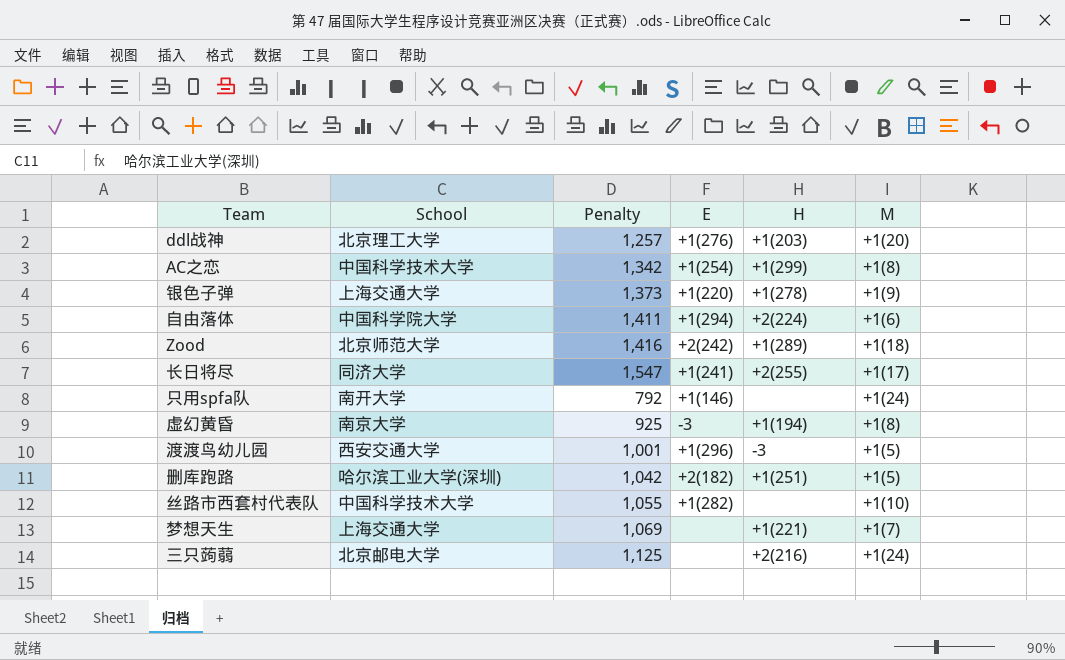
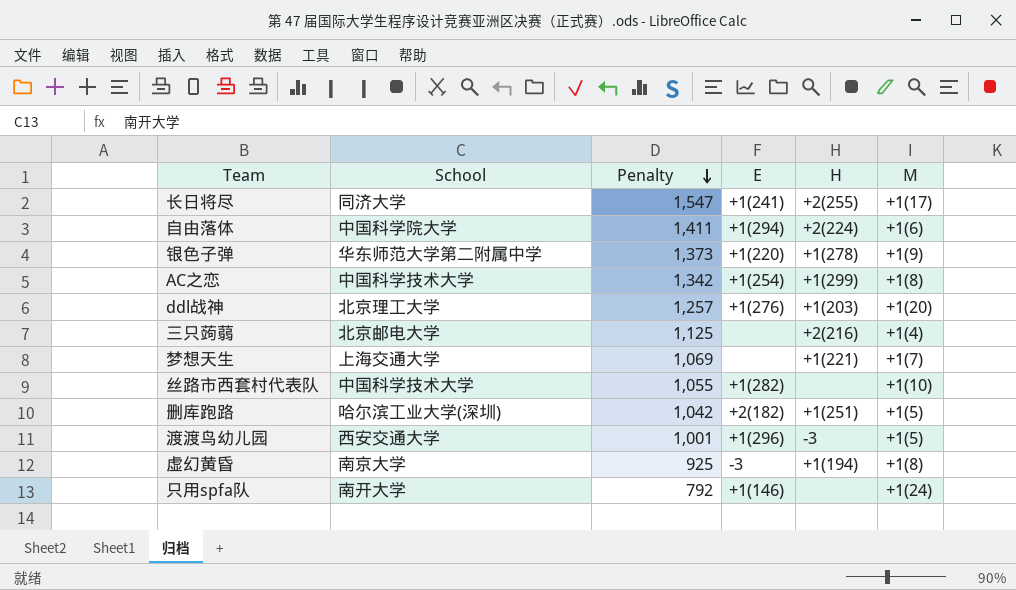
row order: none -> Penalty descending
row Zood: 北京师范大学 | 1,416 | +2(242) | +1(289) | +1(18) -> none
银色子弹 | School: 上海交通大学 -> 华东师范大学第二附属中学
三只蒟蒻 | M: +1(24) -> +1(4)

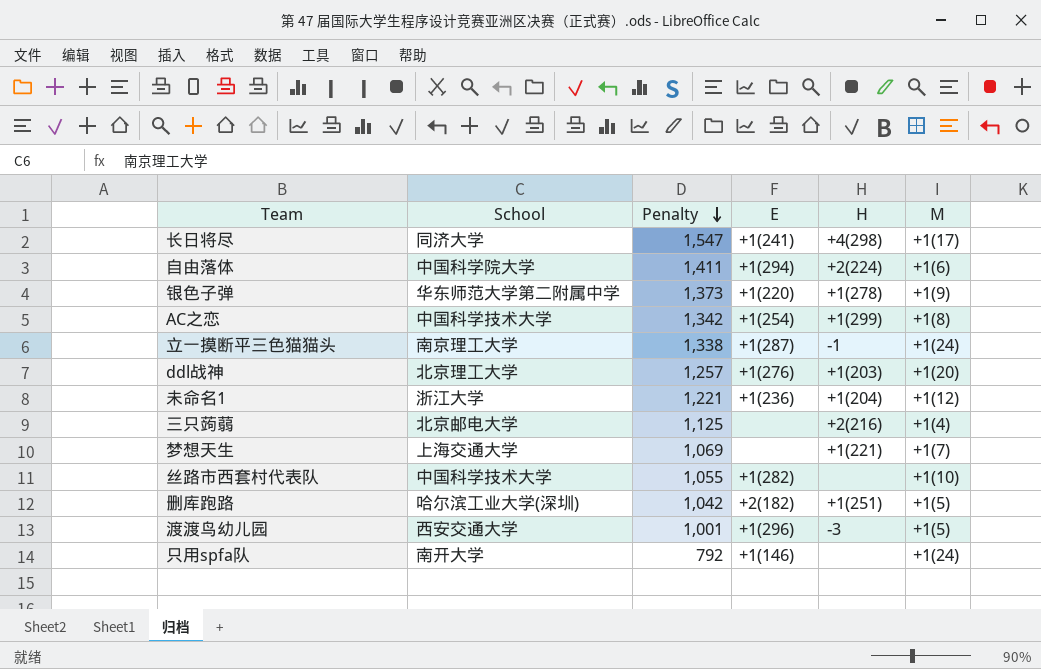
row 虚幻黄昏: 南京大学 | 925 | -3 | +1(194) | +1(8) -> none
长日将尽 | H: +2(255) -> +4(298)
row 立一摸断平三色猫猫头: none -> 南京理工大学 | 1,338 | +1(287) | -1 | +1(24)
row 未命名1: none -> 浙江大学 | 1,221 | +1(236) | +1(204) | +1(12)

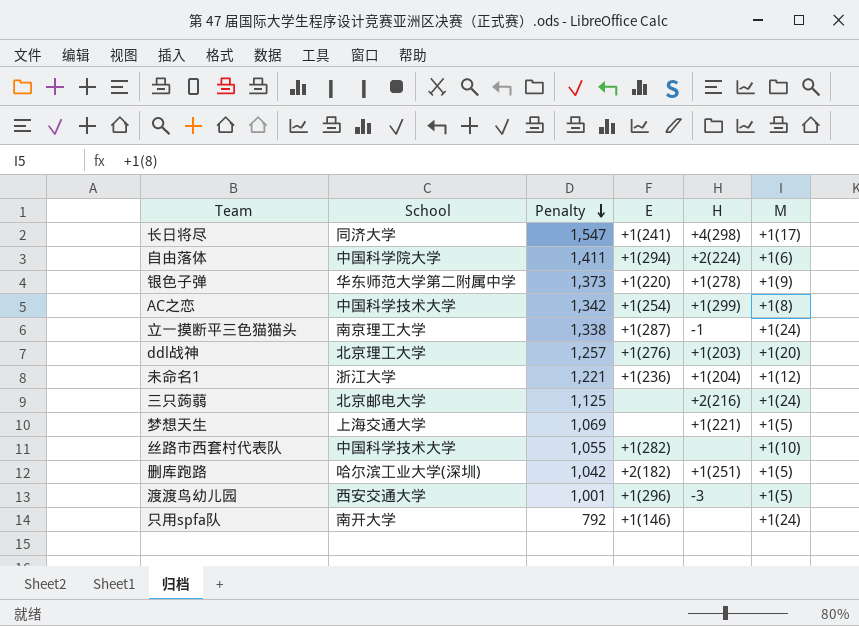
三只蒟蒻 | M: +1(4) -> +1(24)
梦想天生 | M: +1(7) -> +1(5)

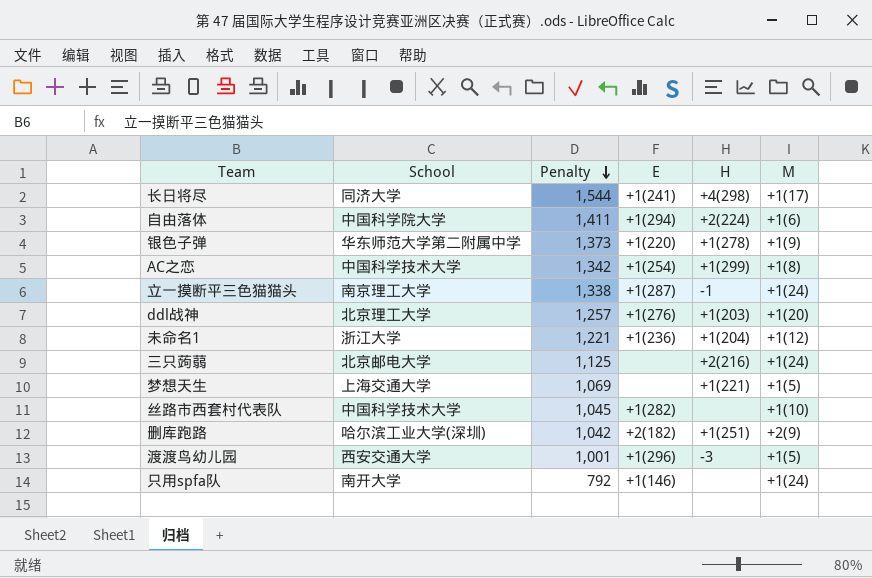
长日将尽 | Penalty: 1,547 -> 1,544
丝路市西套村代表队 | Penalty: 1,055 -> 1,045
删库跑路 | M: +1(5) -> +2(9)

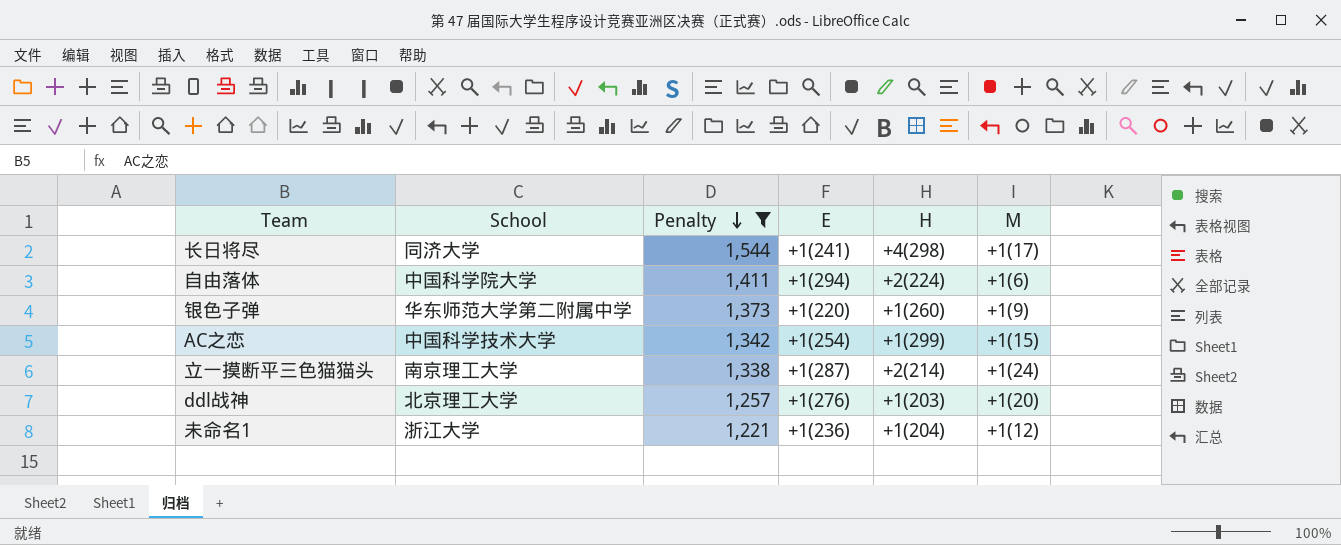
filter: none -> Penalty >= 1,221
银色子弹 | H: +1(278) -> +1(260)
AC之恋 | M: +1(8) -> +1(15)
立一摸断平三色猫猫头 | H: -1 -> +2(214)

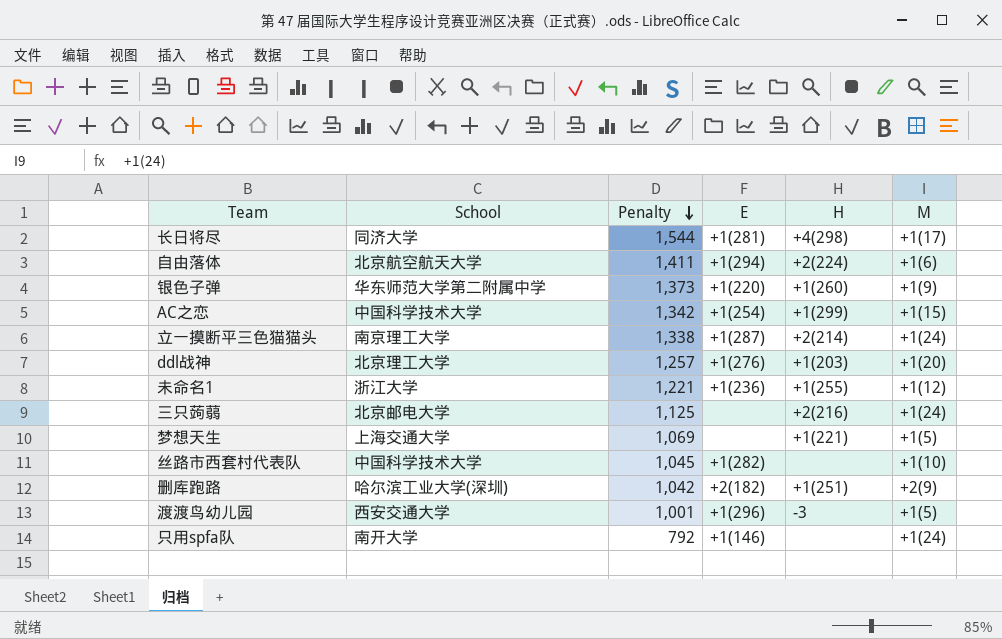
filter: Penalty >= 1,221 -> none
长日将尽 | E: +1(241) -> +1(281)
自由落体 | School: 中国科学院大学 -> 北京航空航天大学
未命名1 | H: +1(204) -> +1(255)

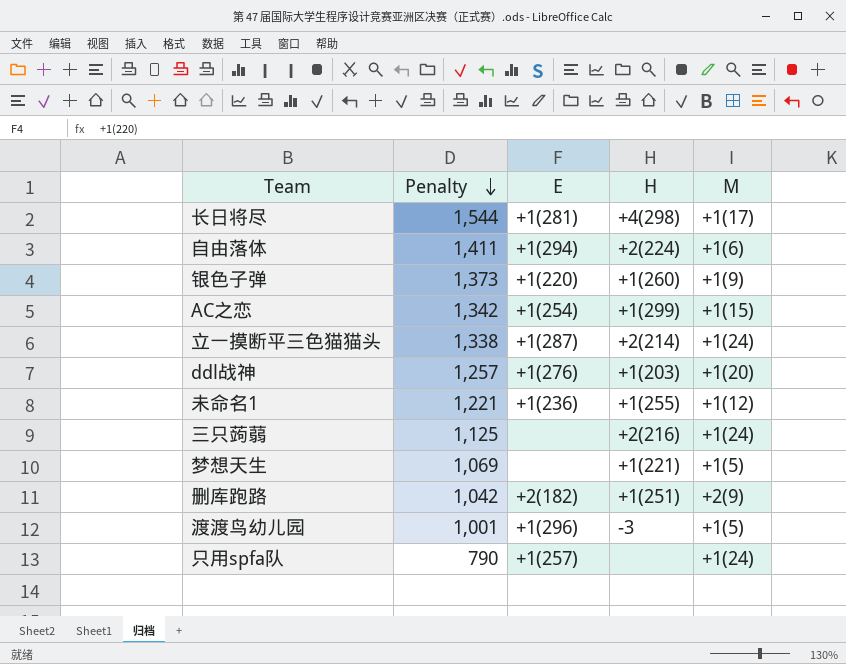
column School | position: 2 -> none
row 丝路市西套村代表队: 中国科学技术大学 | 1,045 | +1(282) | none | +1(10) -> none
只用spfa队 | Penalty: 792 -> 790
只用spfa队 | E: +1(146) -> +1(257)

